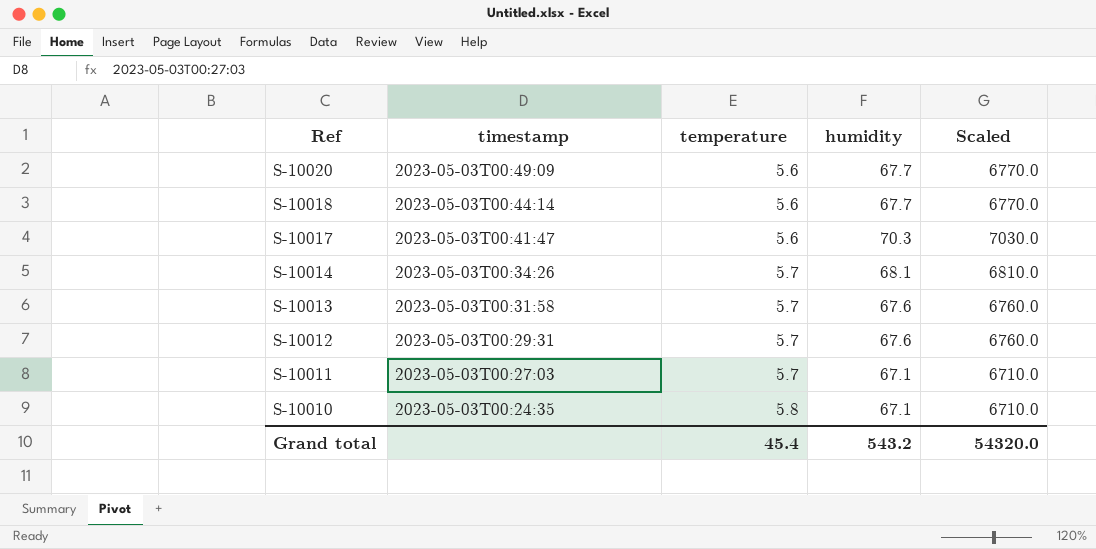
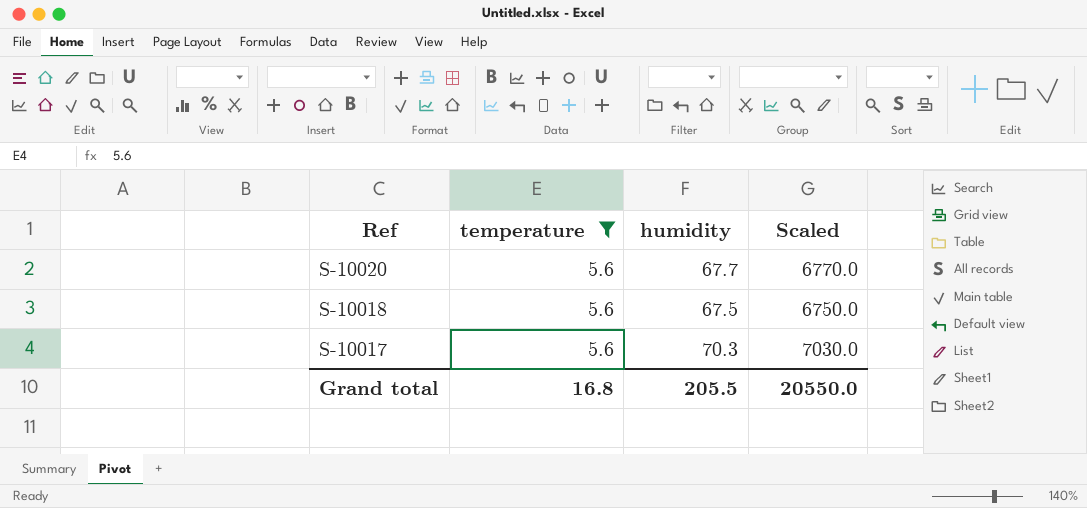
filter: none -> temperature = 5.6
column timestamp | position: 2 -> none
S-10018 | humidity: 67.7 -> 67.5
S-10018 | Scaled: 6770.0 -> 6750.0
Grand total | temperature: 45.4 -> 16.8
Grand total | humidity: 543.2 -> 205.5
Grand total | Scaled: 54320.0 -> 20550.0

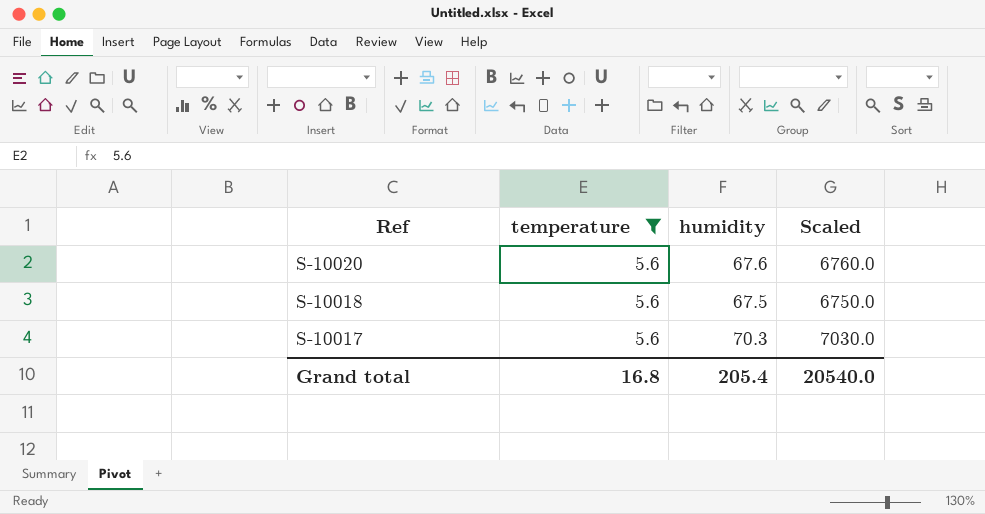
S-10020 | humidity: 67.7 -> 67.6
S-10020 | Scaled: 6770.0 -> 6760.0
Grand total | humidity: 205.5 -> 205.4
Grand total | Scaled: 20550.0 -> 20540.0

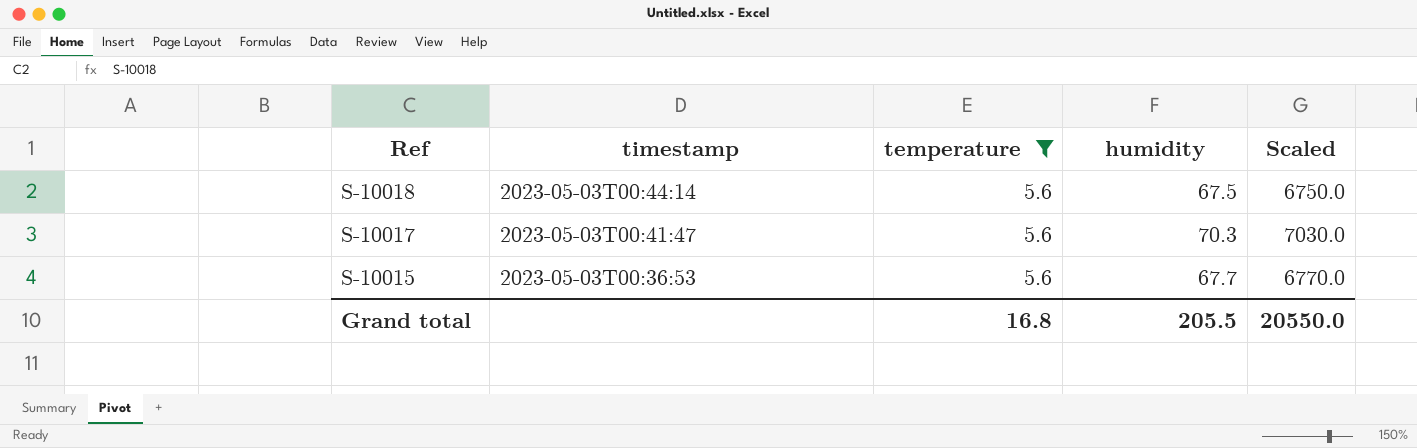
column timestamp | position: none -> 2
row S-10020: 5.6 | 67.6 | 6760.0 -> none
row S-10015: none -> 2023-05-03T00:36:53 | 5.6 | 67.7 | 6770.0
Grand total | humidity: 205.4 -> 205.5
Grand total | Scaled: 20540.0 -> 20550.0

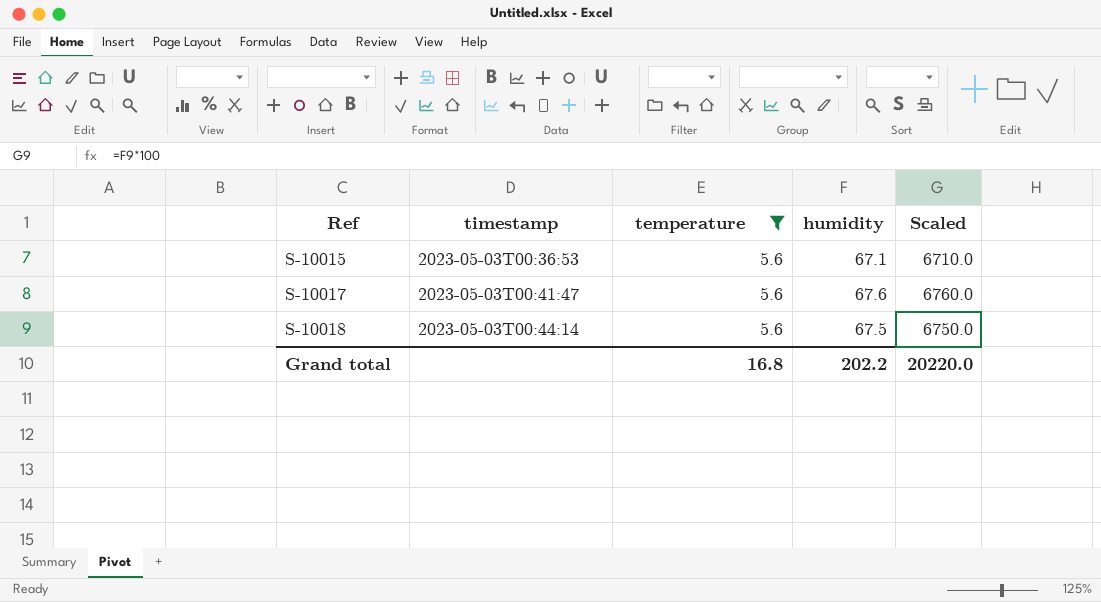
row order: Ref descending -> Ref ascending
S-10015 | humidity: 67.7 -> 67.1
S-10015 | Scaled: 6770.0 -> 6710.0
S-10017 | humidity: 70.3 -> 67.6
S-10017 | Scaled: 7030.0 -> 6760.0
Grand total | humidity: 205.5 -> 202.2
Grand total | Scaled: 20550.0 -> 20220.0

